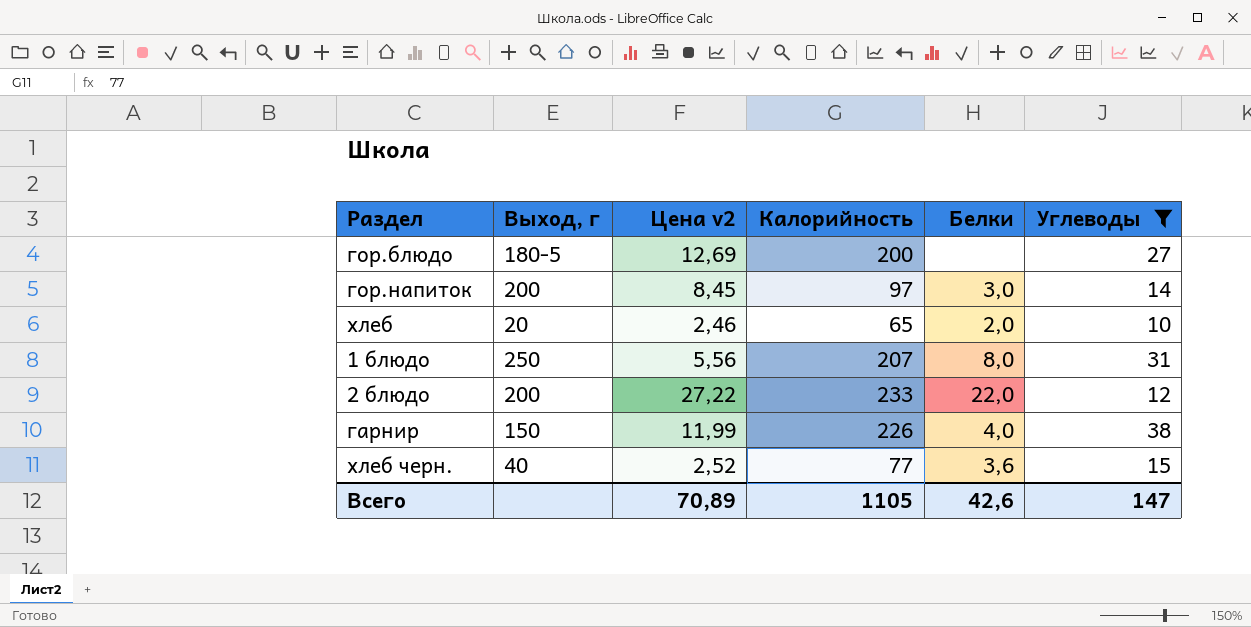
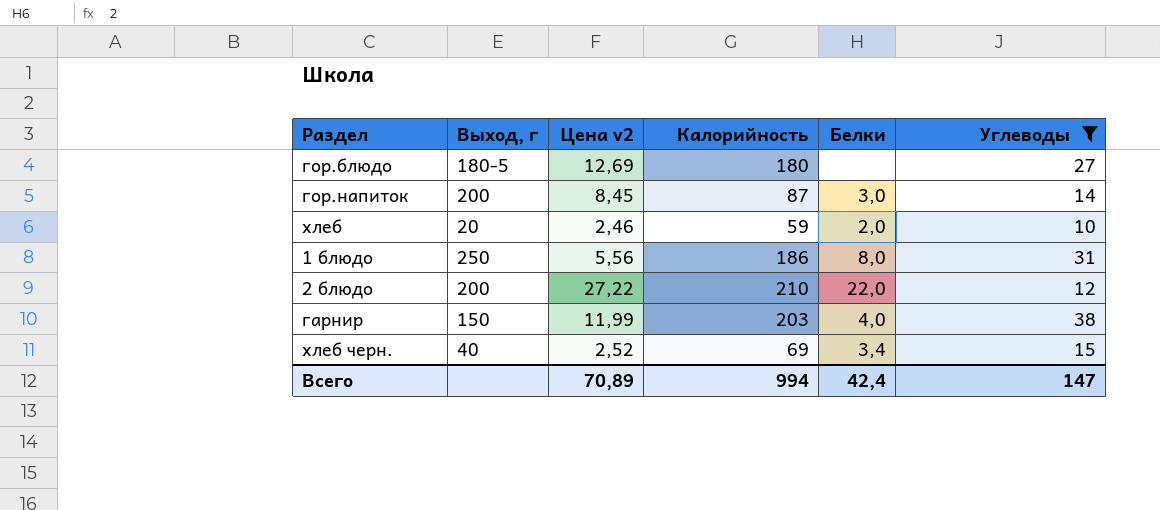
гор.блюдо | Калорийность: 200 -> 180
гор.напиток | Калорийность: 97 -> 87
хлеб | Калорийность: 65 -> 59
1 блюдо | Калорийность: 207 -> 186
2 блюдо | Калорийность: 233 -> 210
гарнир | Калорийность: 226 -> 203
хлеб черн. | Калорийность: 77 -> 69
хлеб черн. | Белки: 3,6 -> 3,4
Всего | Калорийность: 1105 -> 994
Всего | Белки: 42,6 -> 42,4

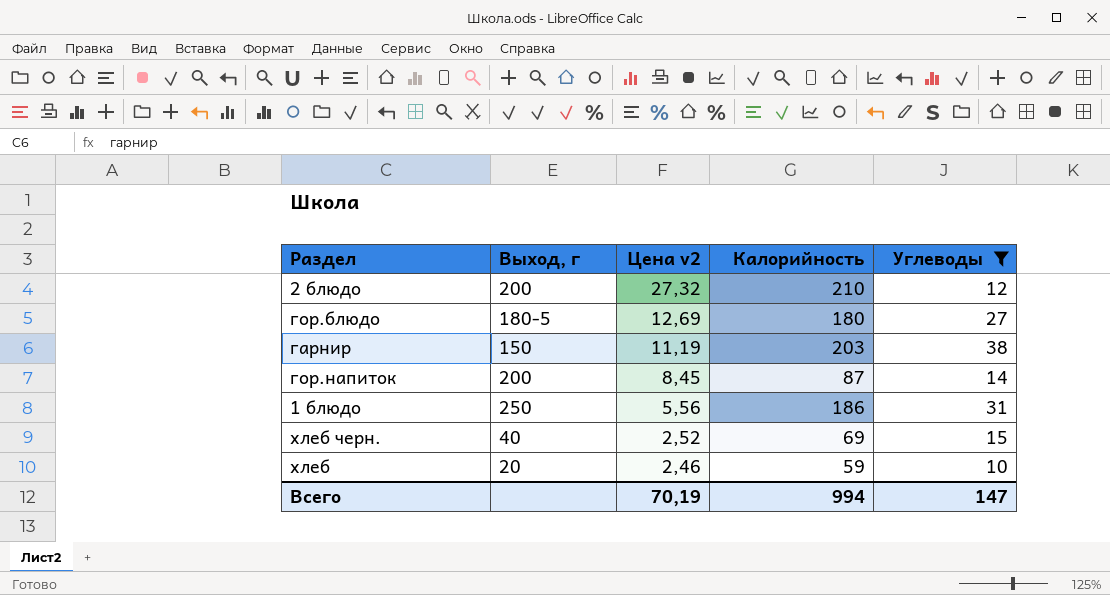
row order: none -> Цена v2 descending
column Белки | position: 5 -> none
2 блюдо | Цена v2: 27,22 -> 27,32
гарнир | Цена v2: 11,99 -> 11,19
Всего | Цена v2: 70,89 -> 70,19

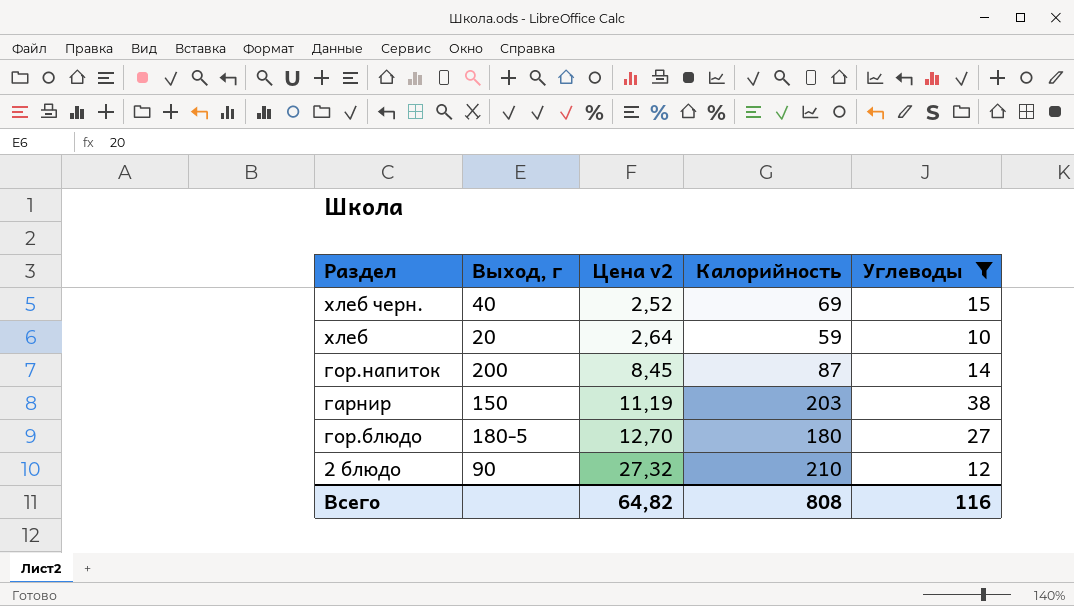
row order: Цена v2 descending -> Цена v2 ascending
row 1 блюдо: 250 | 5,56 | 186 | 31 -> none
хлеб | Цена v2: 2,46 -> 2,64
гор.блюдо | Цена v2: 12,69 -> 12,70
2 блюдо | Выход, г: 200 -> 90
Всего | Цена v2: 70,19 -> 64,82
Всего | Калорийность: 994 -> 808
Всего | Углеводы: 147 -> 116

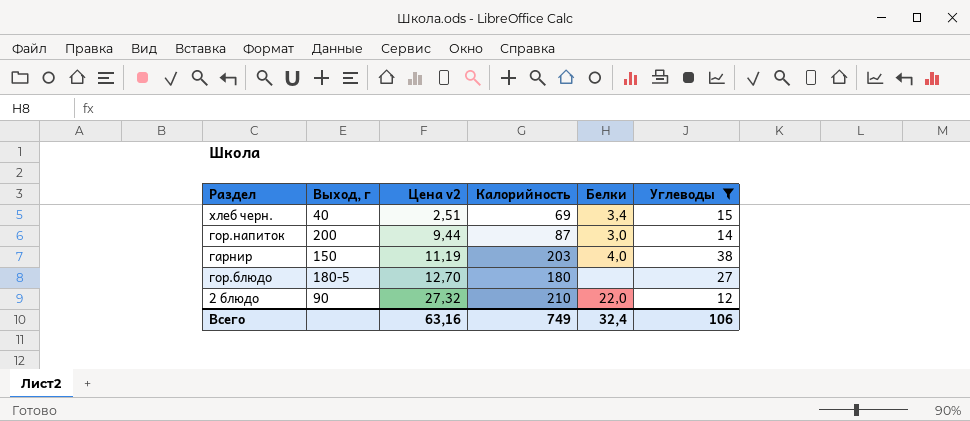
column Белки | position: none -> 5
row хлеб: 20 | 2,64 | 59 | 10 -> none
хлеб черн. | Цена v2: 2,52 -> 2,51
гор.напиток | Цена v2: 8,45 -> 9,44
Всего | Цена v2: 64,82 -> 63,16
Всего | Калорийность: 808 -> 749
Всего | Углеводы: 116 -> 106

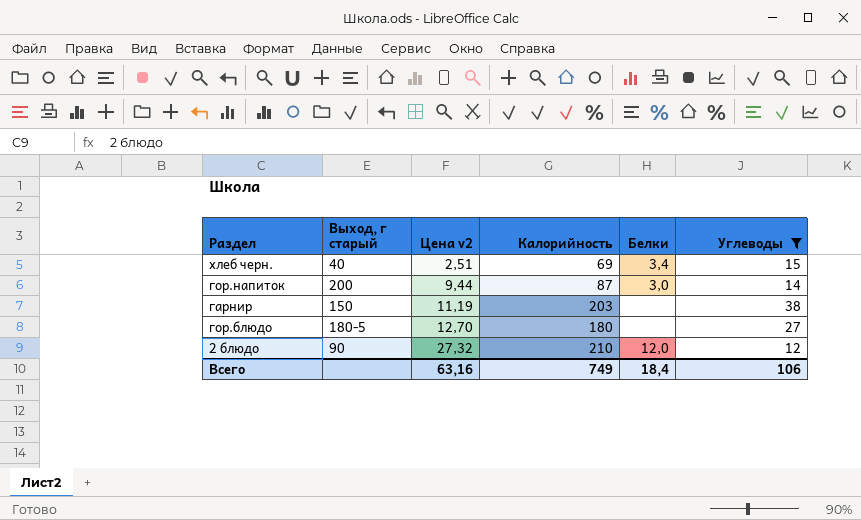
column name: Выход, г -> Выход, г старый
гарнир | Белки: 4,0 -> none
2 блюдо | Белки: 22,0 -> 12,0
Всего | Белки: 32,4 -> 18,4

